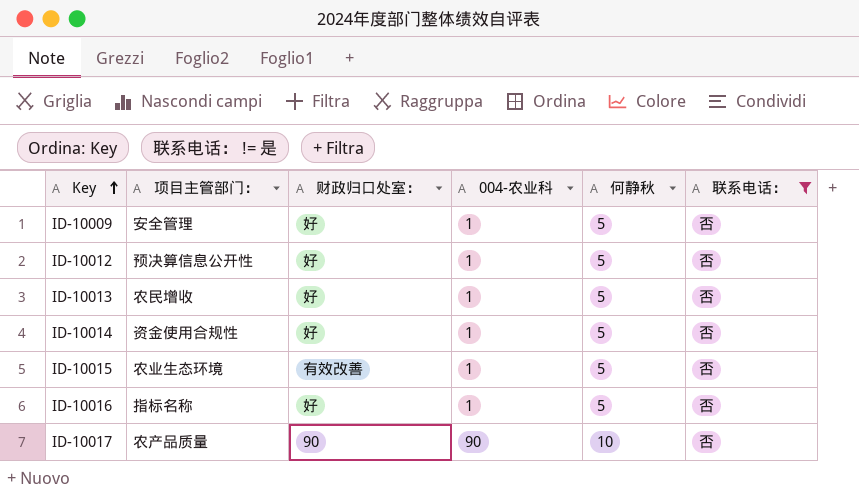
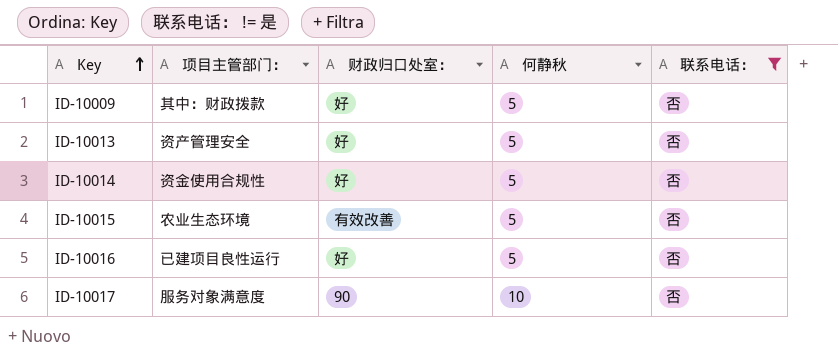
column 004-农业科 | position: 4 -> none
row ID-10012: 预决算信息公开性 | 好 | 1 | 5 | 否 -> none
ID-10009 | 项目主管部门：: 安全管理 -> 其中：财政拨款
ID-10013 | 项目主管部门：: 农民增收 -> 资产管理安全
ID-10016 | 项目主管部门：: 指标名称 -> 已建项目良性运行
ID-10017 | 项目主管部门：: 农产品质量 -> 服务对象满意度

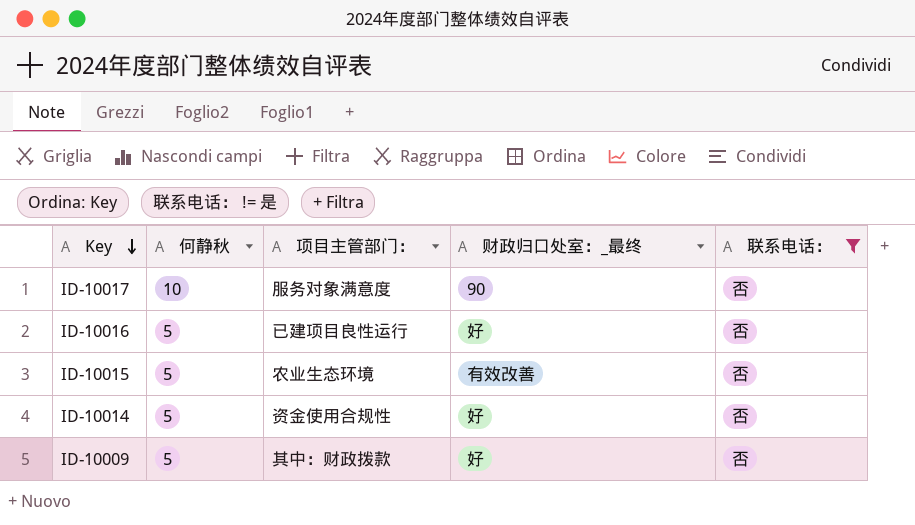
row order: Key ascending -> Key descending
column 何静秋 | position: 4 -> 2
column name: 财政归口处室： -> 财政归口处室：_最终
row ID-10013: 资产管理安全 | 好 | 5 | 否 -> none

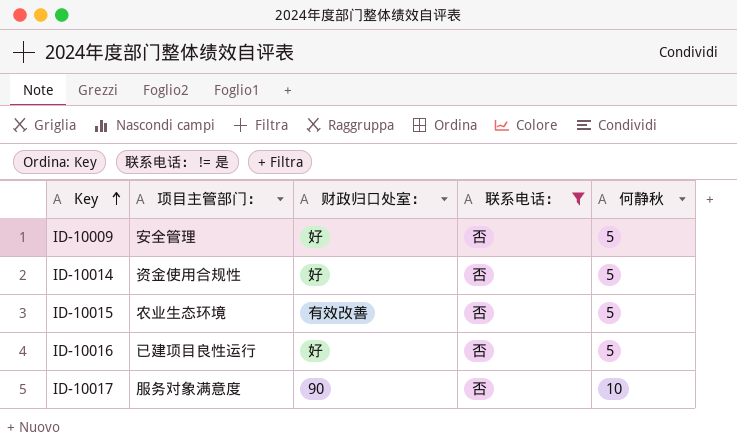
row order: Key descending -> Key ascending
column name: 财政归口处室：_最终 -> 财政归口处室：
column 何静秋 | position: 2 -> 5
ID-10009 | 项目主管部门：: 其中：财政拨款 -> 安全管理

